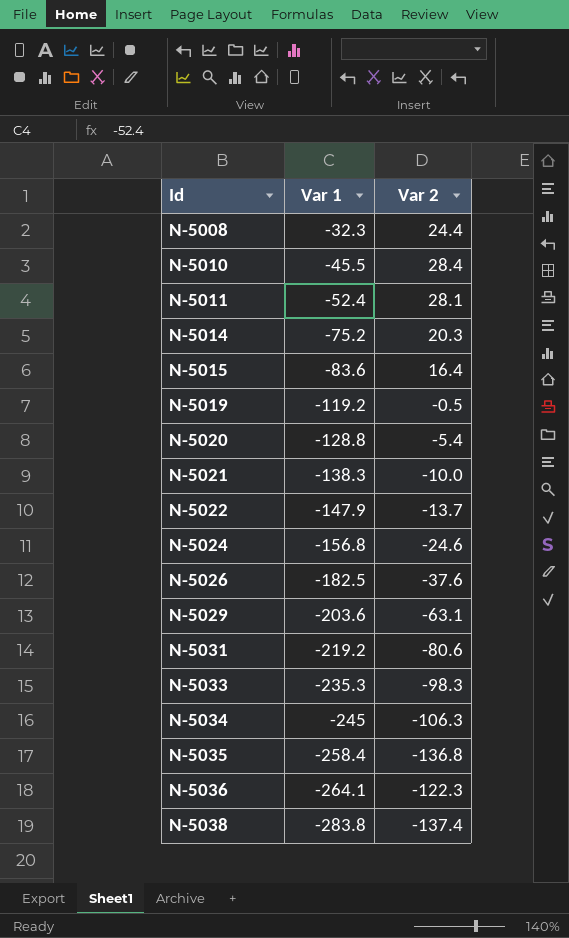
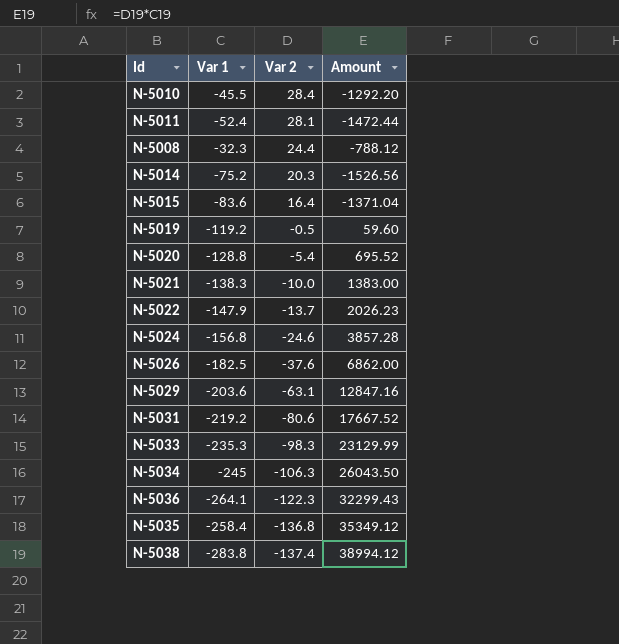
row order: Id ascending -> Var 2 descending
column Amount | formula: none -> [Var 1] * [Var 2]

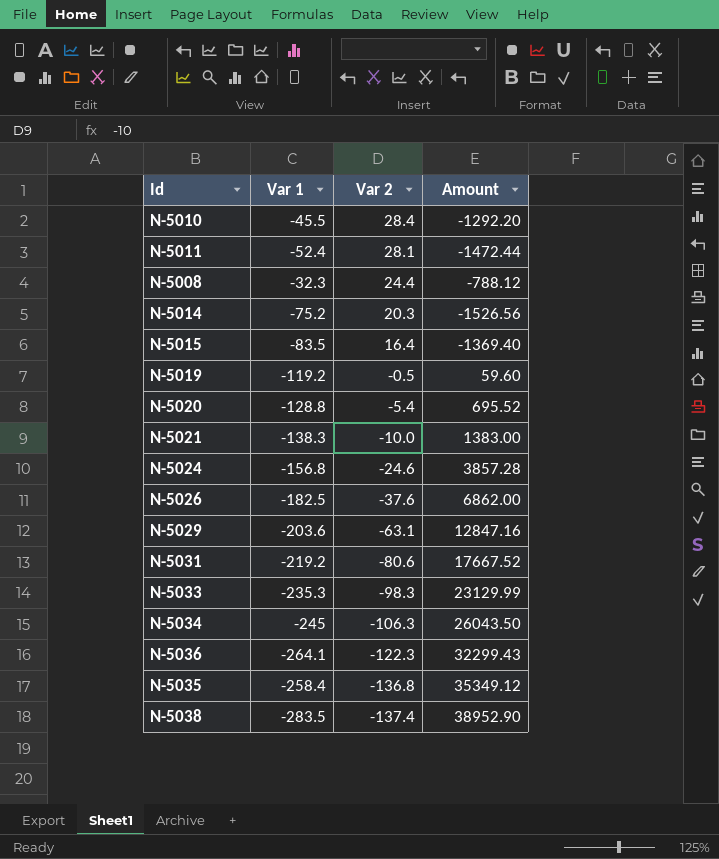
row N-5022: -147.9 | -13.7 | 2026.23 -> none
N-5015 | Var 1: -83.6 -> -83.5
N-5015 | Amount: -1371.04 -> -1369.40
N-5038 | Var 1: -283.8 -> -283.5
N-5038 | Amount: 38994.12 -> 38952.90

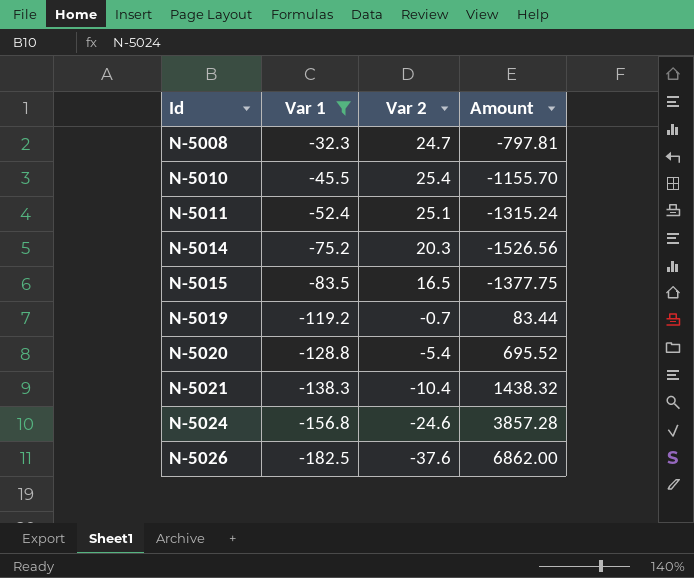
filter: none -> Var 1 >= -182.5
row order: Var 2 descending -> Id ascending
N-5008 | Var 2: 24.4 -> 24.7
N-5008 | Amount: -788.12 -> -797.81
N-5010 | Var 2: 28.4 -> 25.4
N-5010 | Amount: -1292.20 -> -1155.70
N-5011 | Var 2: 28.1 -> 25.1
N-5011 | Amount: -1472.44 -> -1315.24
N-5015 | Var 2: 16.4 -> 16.5
N-5015 | Amount: -1369.40 -> -1377.75
N-5019 | Var 2: -0.5 -> -0.7
N-5019 | Amount: 59.60 -> 83.44
N-5021 | Var 2: -10.0 -> -10.4
N-5021 | Amount: 1383.00 -> 1438.32

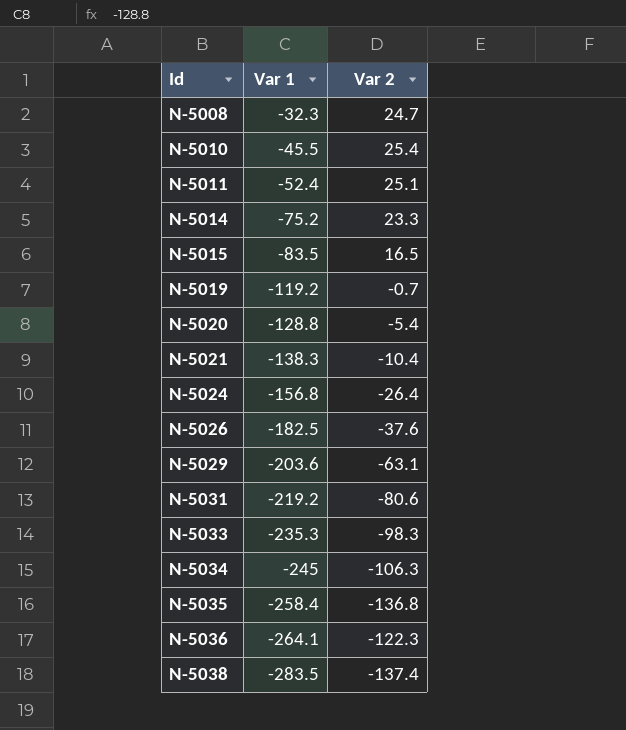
filter: Var 1 >= -182.5 -> none
column Amount | formula: [Var 1] * [Var 2] -> none
N-5014 | Var 2: 20.3 -> 23.3
N-5024 | Var 2: -24.6 -> -26.4

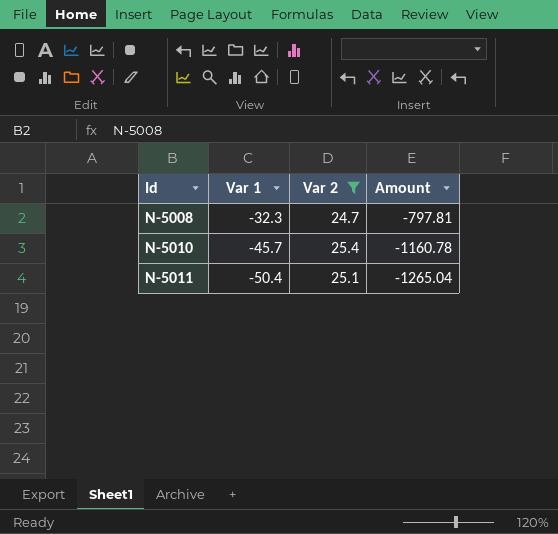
filter: none -> Var 2 >= 24.7
column Amount | formula: none -> [Var 1] * [Var 2]
N-5010 | Var 1: -45.5 -> -45.7
N-5011 | Var 1: -52.4 -> -50.4

